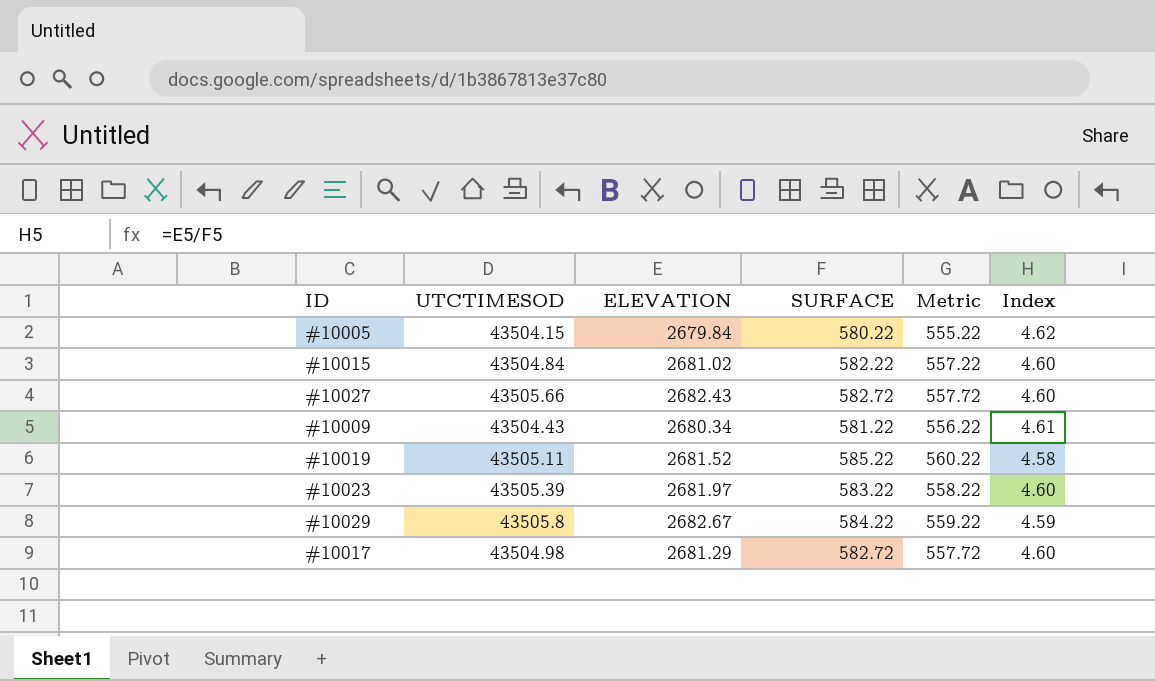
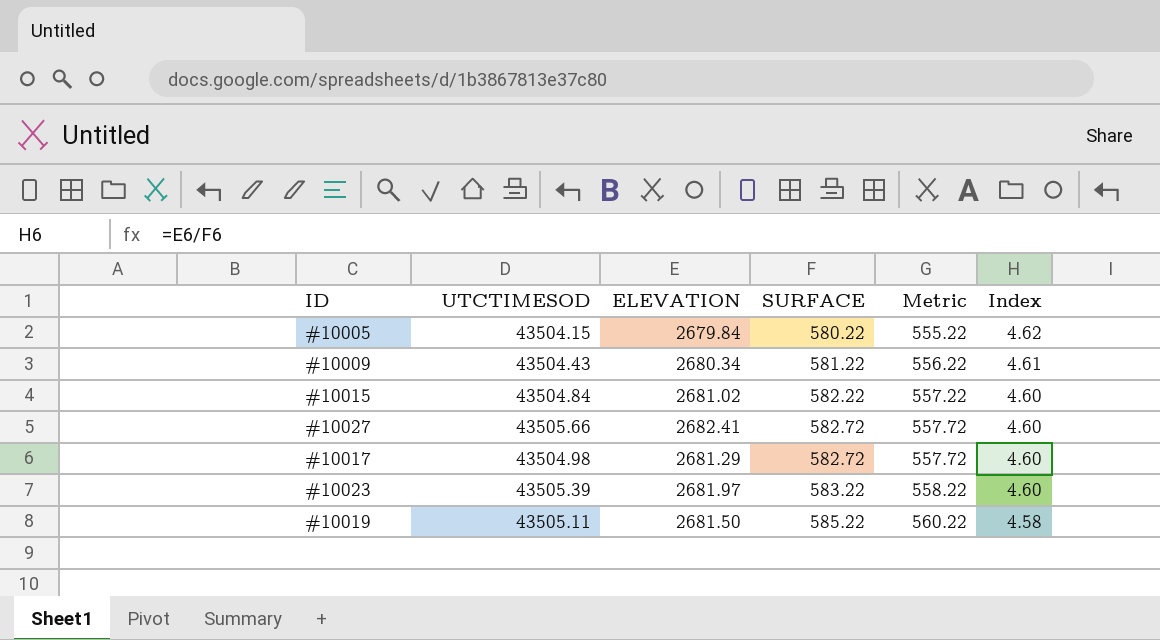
row order: none -> SURFACE ascending
row #10029: 43505.8 | 2682.67 | 584.22 | 559.22 | 4.59 -> none
#10027 | ELEVATION: 2682.43 -> 2682.41
#10019 | ELEVATION: 2681.52 -> 2681.50

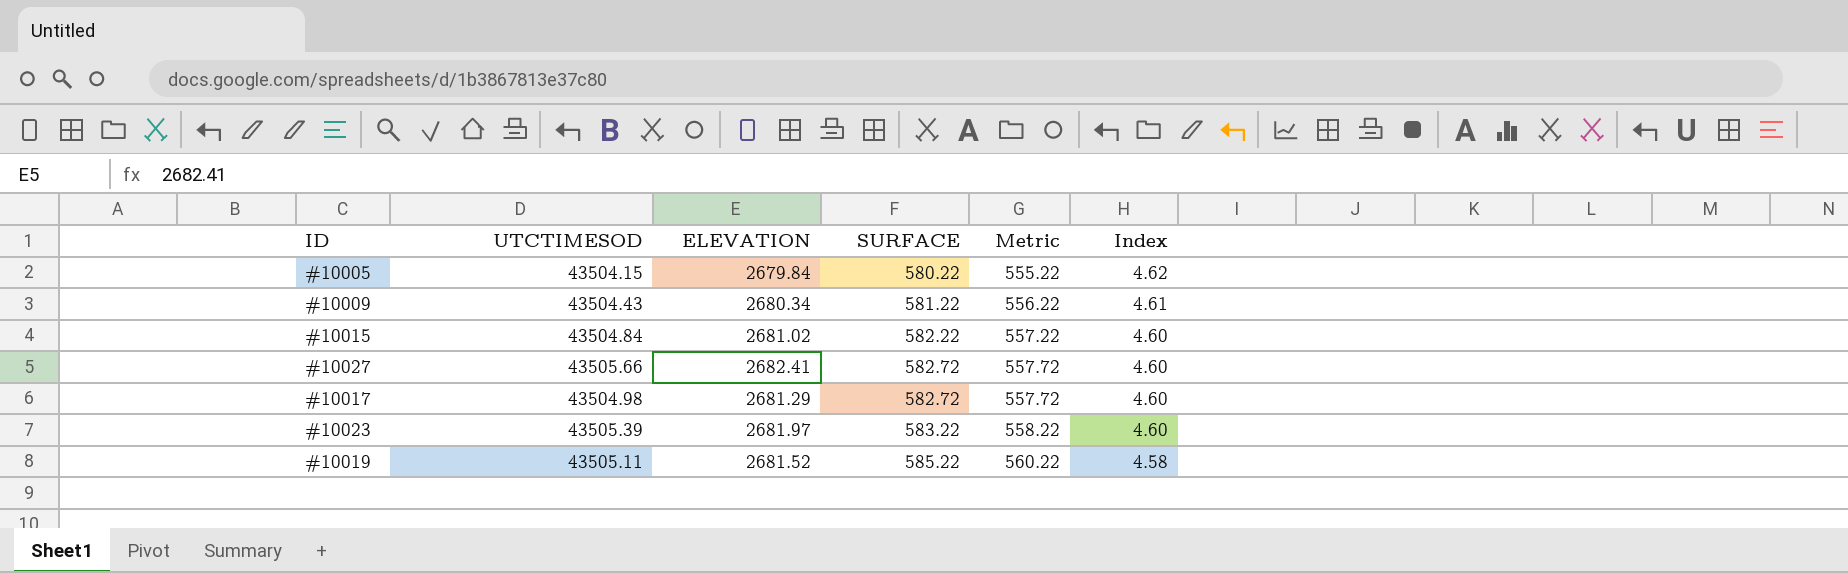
#10019 | ELEVATION: 2681.50 -> 2681.52

